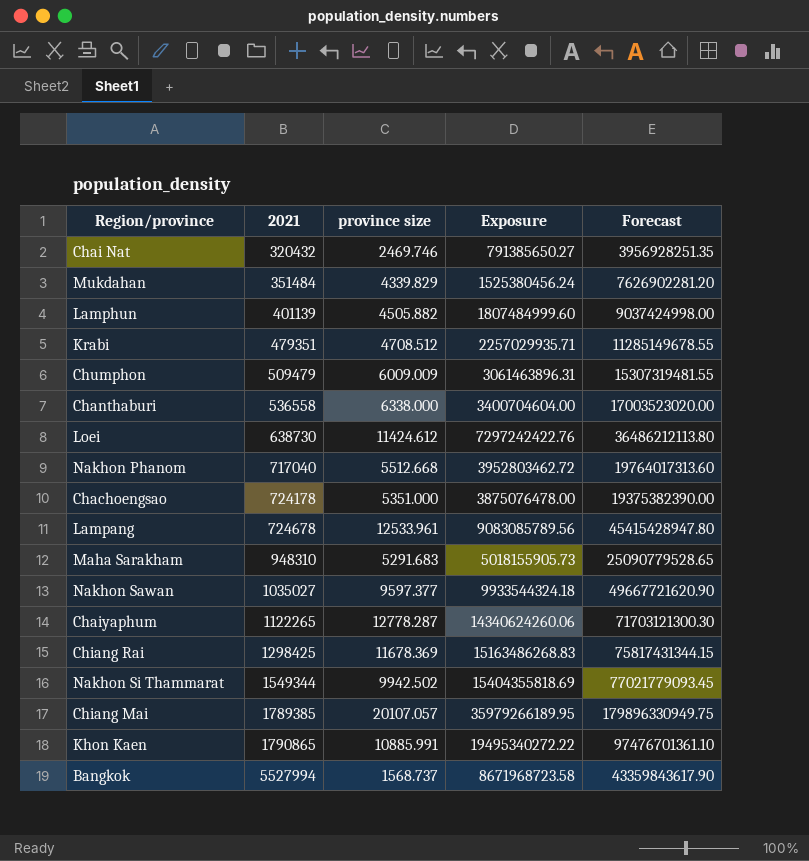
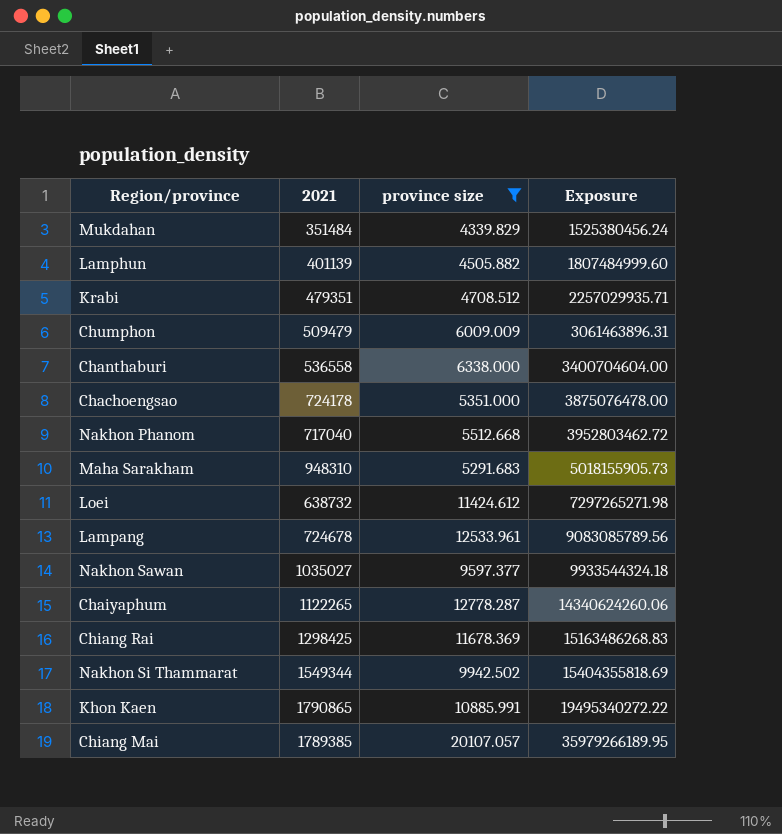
filter: none -> province size >= 4339.829
row order: 2021 ascending -> Exposure ascending
column Forecast | formula: [Exposure] * 5 -> none
Loei | 2021: 638730 -> 638732
Loei | Exposure: 7297242422.76 -> 7297265271.98

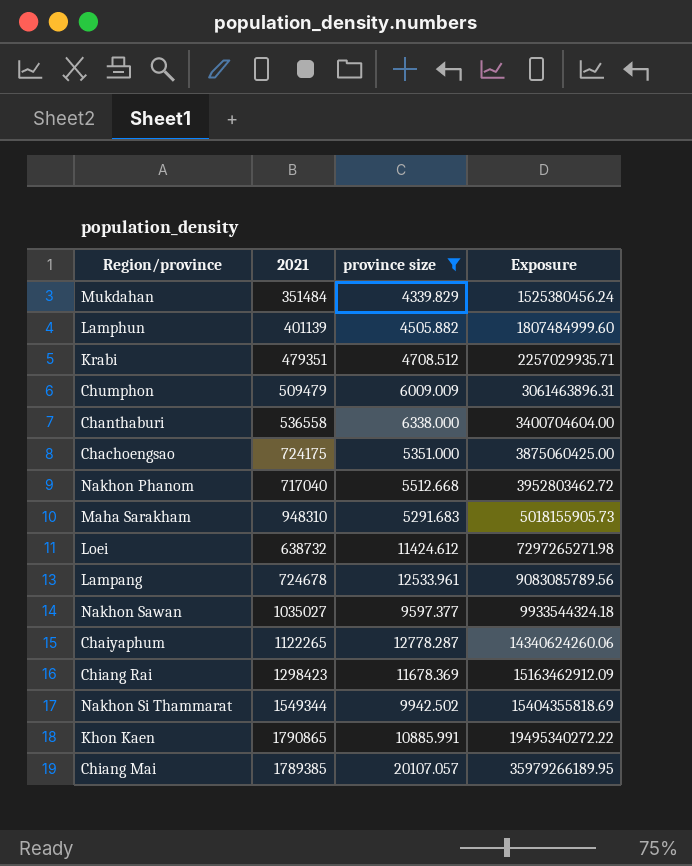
Chachoengsao | 2021: 724178 -> 724175
Chachoengsao | Exposure: 3875076478.00 -> 3875060425.00
Chiang Rai | 2021: 1298425 -> 1298423
Chiang Rai | Exposure: 15163486268.83 -> 15163462912.09

